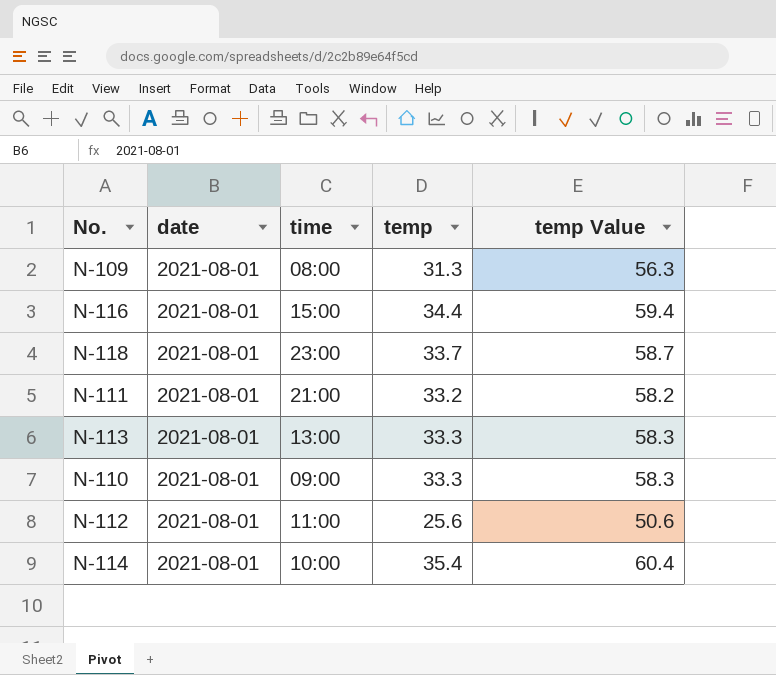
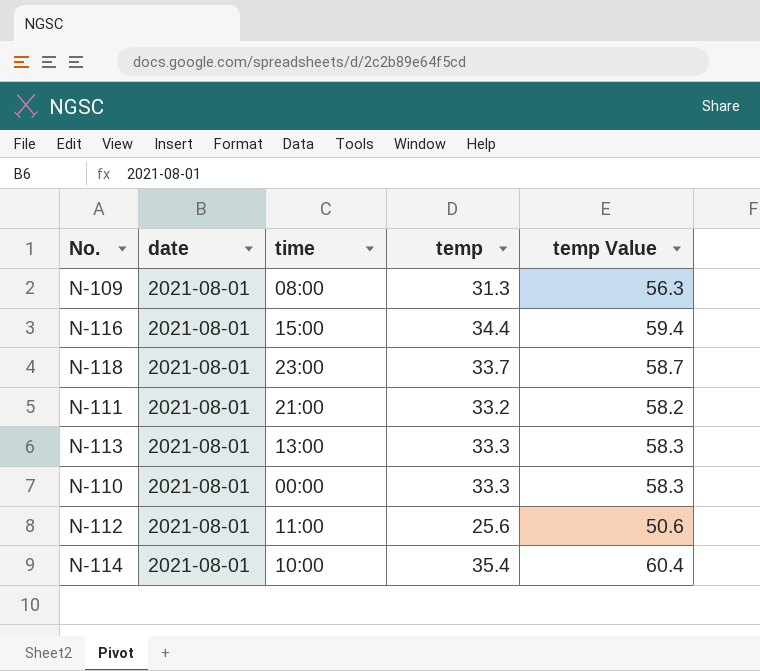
N-110 | time: 09:00 -> 00:00

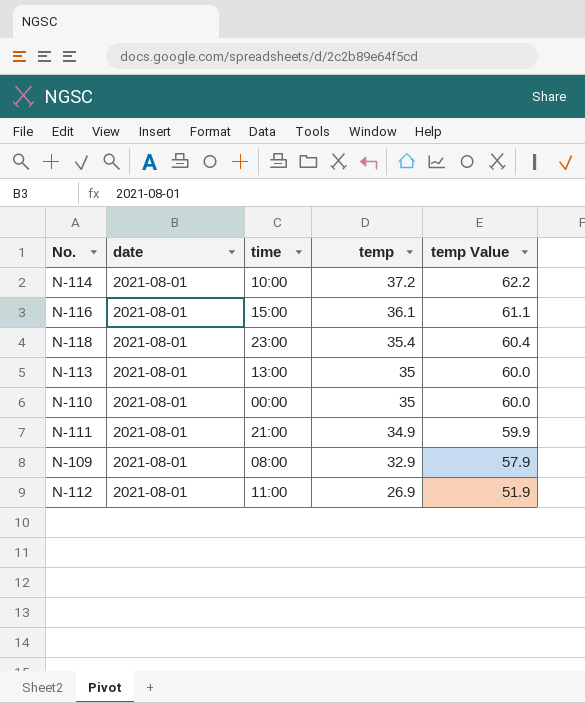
row order: none -> temp descending
N-114 | temp: 35.4 -> 37.2
N-114 | temp Value: 60.4 -> 62.2
N-116 | temp: 34.4 -> 36.1
N-116 | temp Value: 59.4 -> 61.1
N-118 | temp: 33.7 -> 35.4
N-118 | temp Value: 58.7 -> 60.4
N-113 | temp: 33.3 -> 35
N-113 | temp Value: 58.3 -> 60.0
N-110 | temp: 33.3 -> 35
N-110 | temp Value: 58.3 -> 60.0
N-111 | temp: 33.2 -> 34.9
N-111 | temp Value: 58.2 -> 59.9
N-109 | temp: 31.3 -> 32.9
N-109 | temp Value: 56.3 -> 57.9
N-112 | temp: 25.6 -> 26.9
N-112 | temp Value: 50.6 -> 51.9

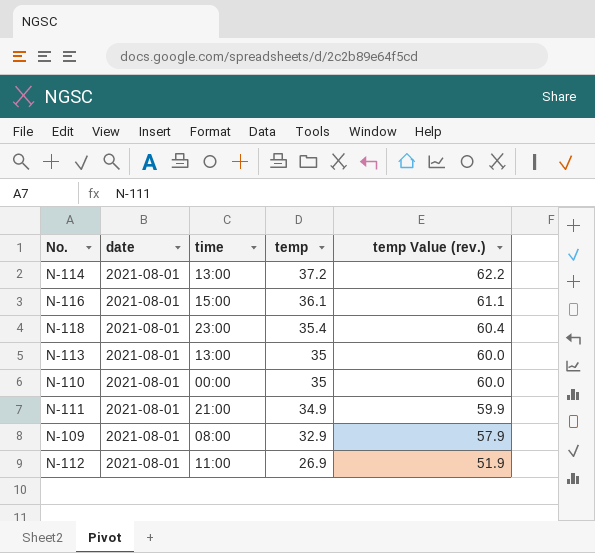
column name: temp Value -> temp Value (rev.)
N-114 | time: 10:00 -> 13:00

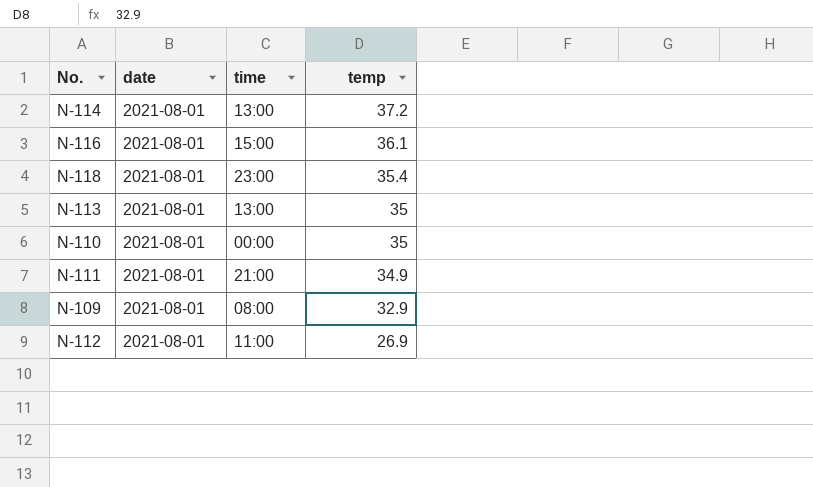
column temp Value (rev.) | formula: [temp] + 25 -> none

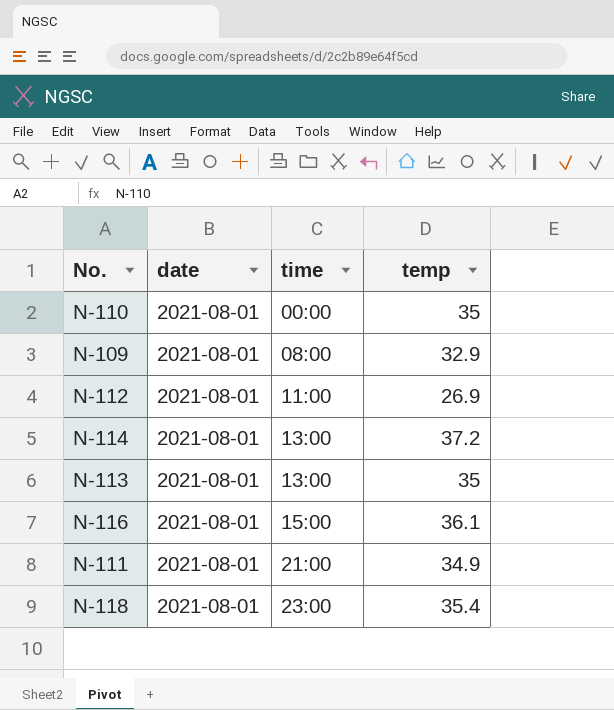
row order: temp descending -> time ascending

